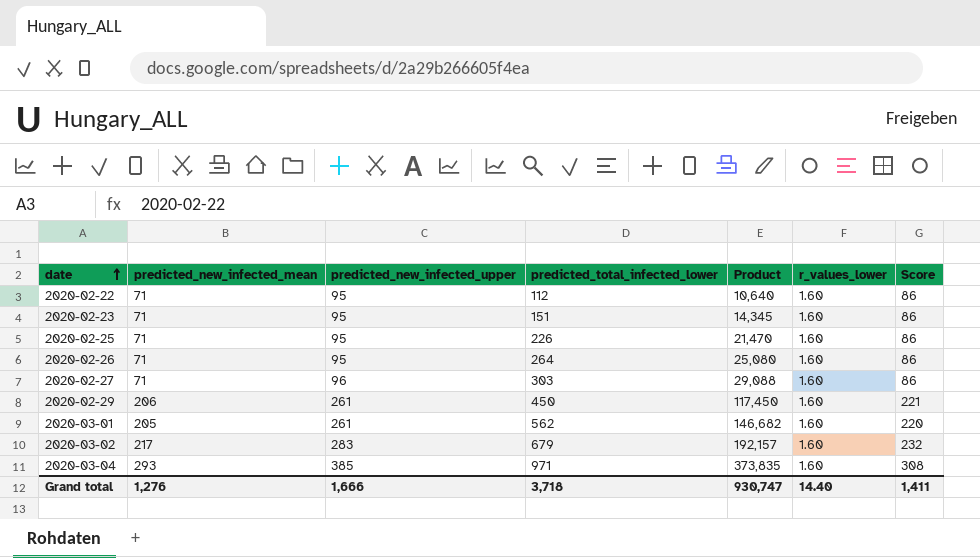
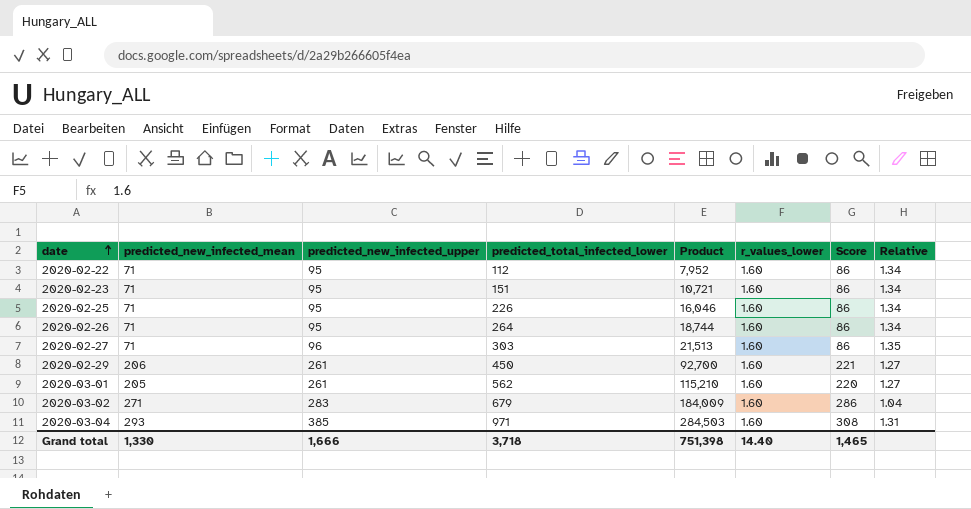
column Product | formula: [predicted_new_infected_upper] * [predicted_total_infected_lower] -> [predicted_new_infected_mean] * [predicted_total_infected_lower]
column Relative | formula: none -> [predicted_new_infected_upper] / [predicted_new_infected_mean]
2020-03-02 | predicted_new_infected_mean: 217 -> 271
2020-03-02 | Score: 232 -> 286
Grand total | predicted_new_infected_mean: 1,276 -> 1,330
Grand total | Product: 930,747 -> 751,398
Grand total | Score: 1,411 -> 1,465

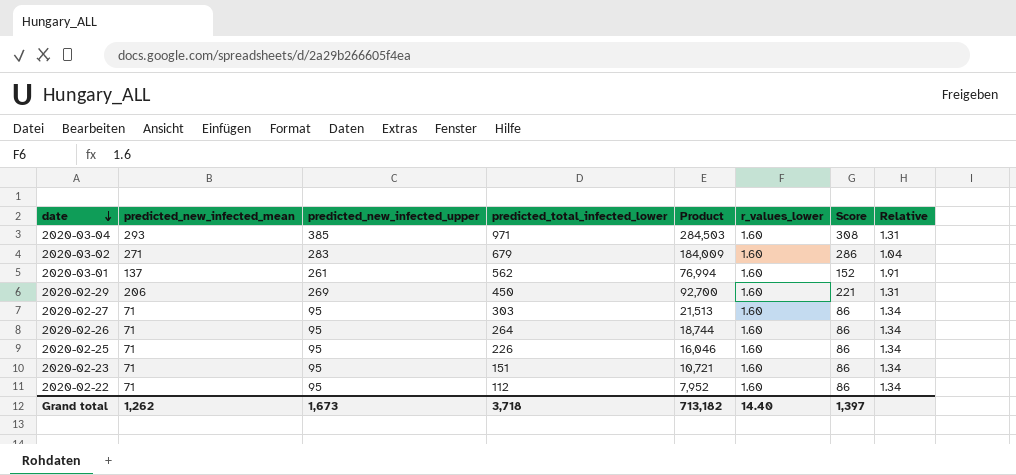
row order: date ascending -> date descending
2020-03-01 | predicted_new_infected_mean: 205 -> 137
2020-03-01 | Product: 115,210 -> 76,994
2020-03-01 | Score: 220 -> 152
2020-03-01 | Relative: 1.27 -> 1.91
2020-02-29 | predicted_new_infected_upper: 261 -> 269
2020-02-29 | Relative: 1.27 -> 1.31
2020-02-27 | predicted_new_infected_upper: 96 -> 95
2020-02-27 | Relative: 1.35 -> 1.34
Grand total | predicted_new_infected_mean: 1,330 -> 1,262
Grand total | predicted_new_infected_upper: 1,666 -> 1,673
Grand total | Product: 751,398 -> 713,182
Grand total | Score: 1,465 -> 1,397

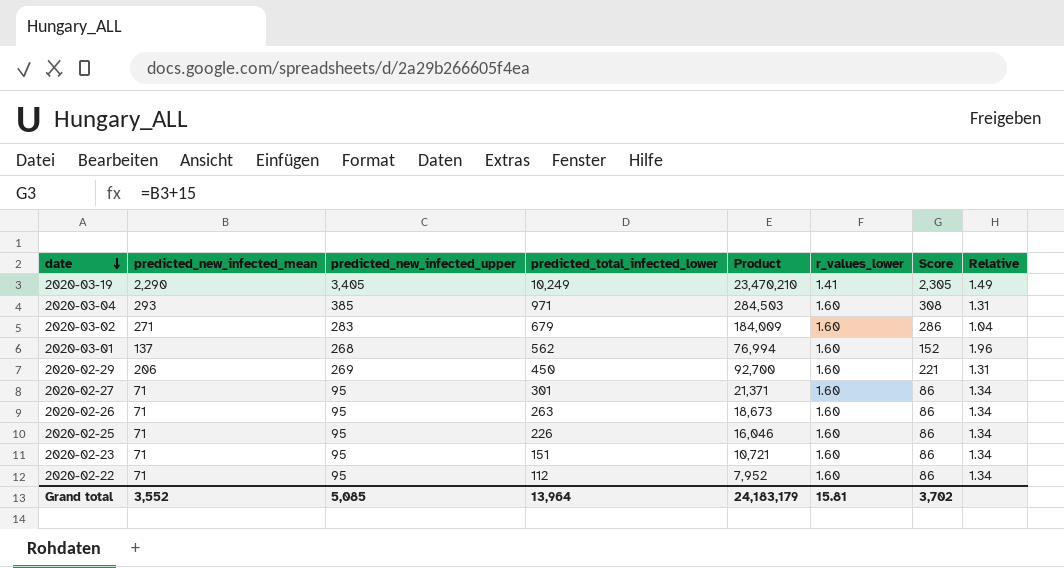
row 2020-03-19: none -> 2,290 | 3,405 | 10,249 | 23,470,210 | 1.41 | 2,305 | 1.49
2020-03-01 | predicted_new_infected_upper: 261 -> 268
2020-03-01 | Relative: 1.91 -> 1.96
2020-02-27 | predicted_total_infected_lower: 303 -> 301
2020-02-27 | Product: 21,513 -> 21,371
2020-02-26 | predicted_total_infected_lower: 264 -> 263
2020-02-26 | Product: 18,744 -> 18,673
Grand total | predicted_new_infected_mean: 1,262 -> 3,552
Grand total | predicted_new_infected_upper: 1,673 -> 5,085
Grand total | predicted_total_infected_lower: 3,718 -> 13,964
Grand total | Product: 713,182 -> 24,183,179
Grand total | r_values_lower: 14.40 -> 15.81
Grand total | Score: 1,397 -> 3,702

